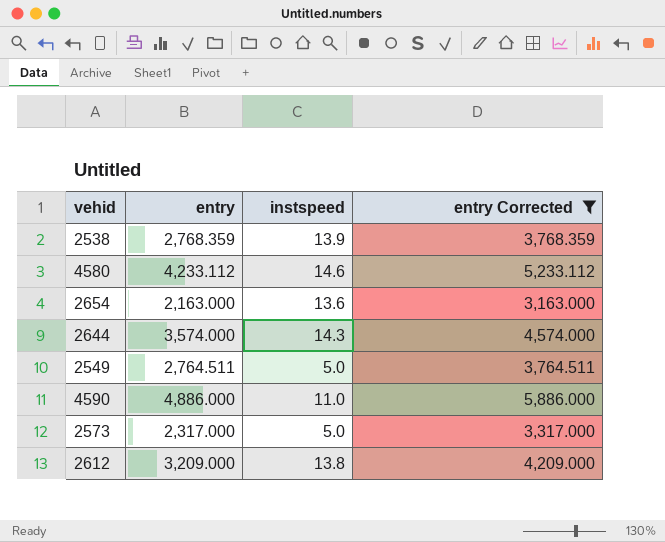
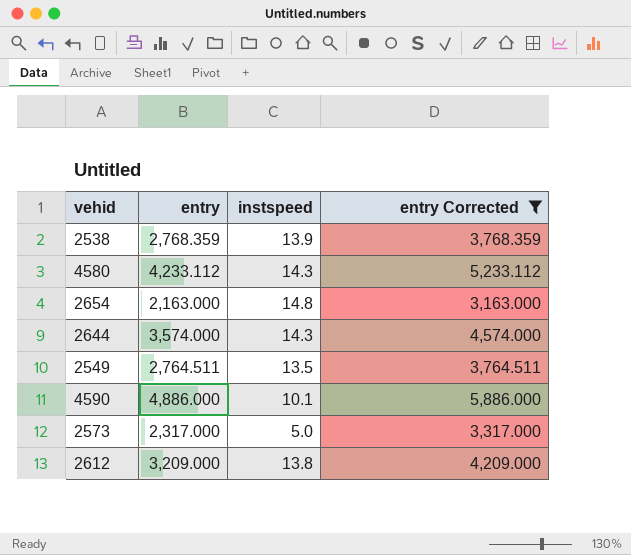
4580 | instspeed: 14.6 -> 14.3
2654 | instspeed: 13.6 -> 14.8
2549 | instspeed: 5.0 -> 13.5
4590 | instspeed: 11.0 -> 10.1

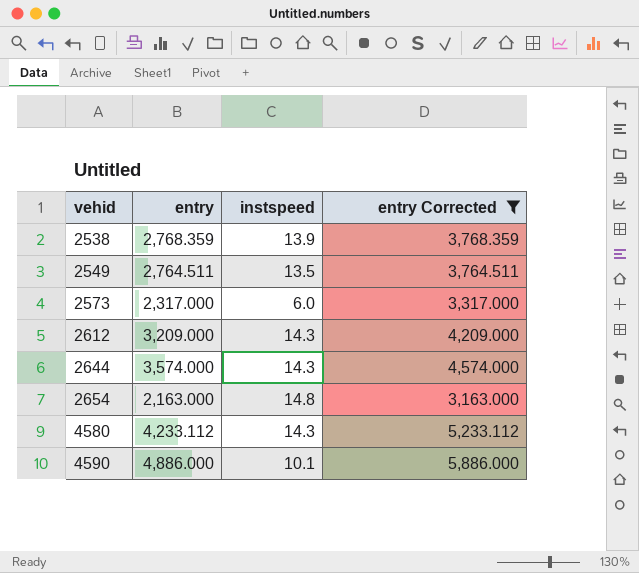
row order: none -> vehid ascending
2573 | instspeed: 5.0 -> 6.0
2612 | instspeed: 13.8 -> 14.3

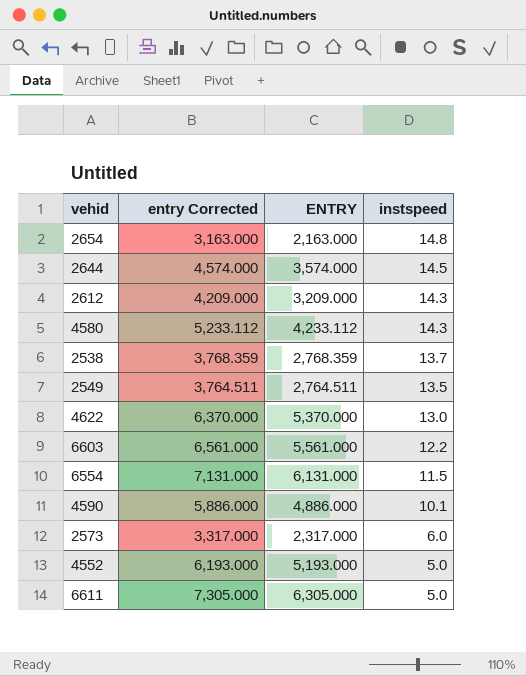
filter: entry Corrected <= 5,886.000 -> none
row order: vehid ascending -> instspeed descending
column entry Corrected | position: 4 -> 2
column name: entry -> ENTRY
2644 | instspeed: 14.3 -> 14.5
2538 | instspeed: 13.9 -> 13.7

